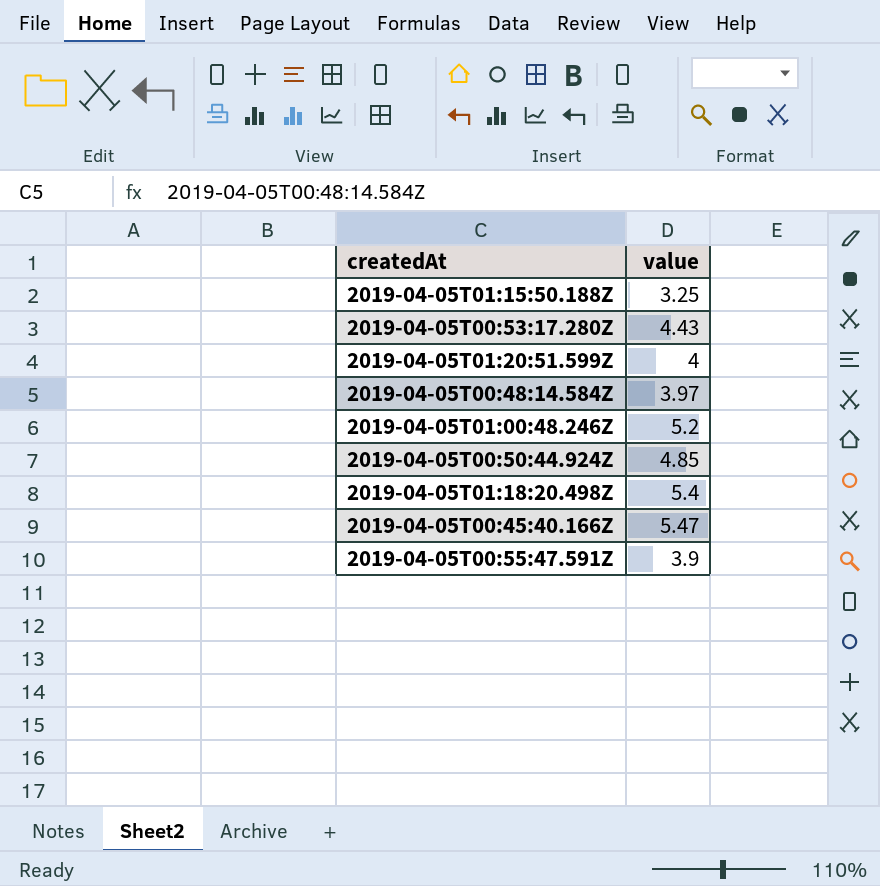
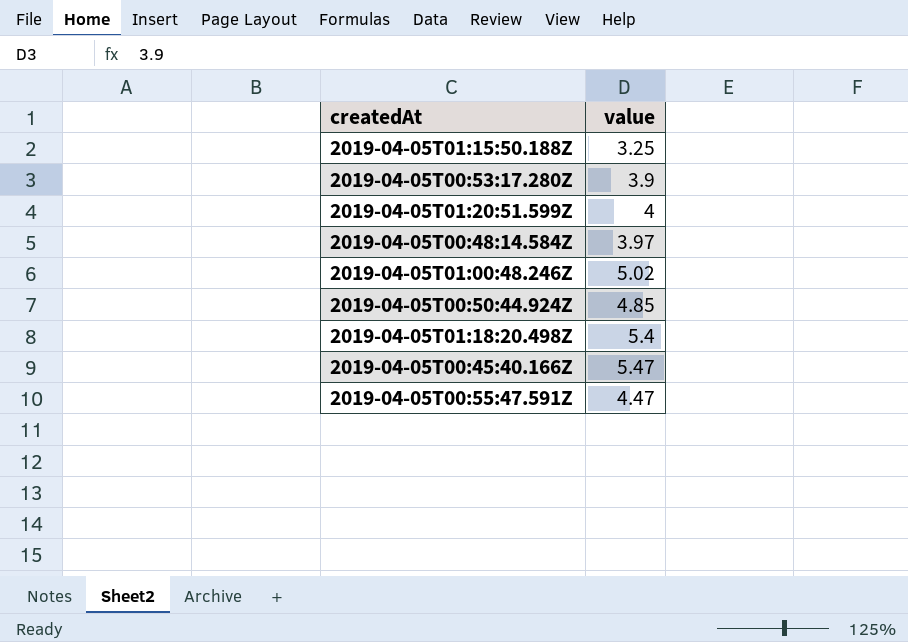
2019-04-05T00:53:17.280Z | value: 4.43 -> 3.9
2019-04-05T01:00:48.246Z | value: 5.2 -> 5.02
2019-04-05T00:55:47.591Z | value: 3.9 -> 4.47

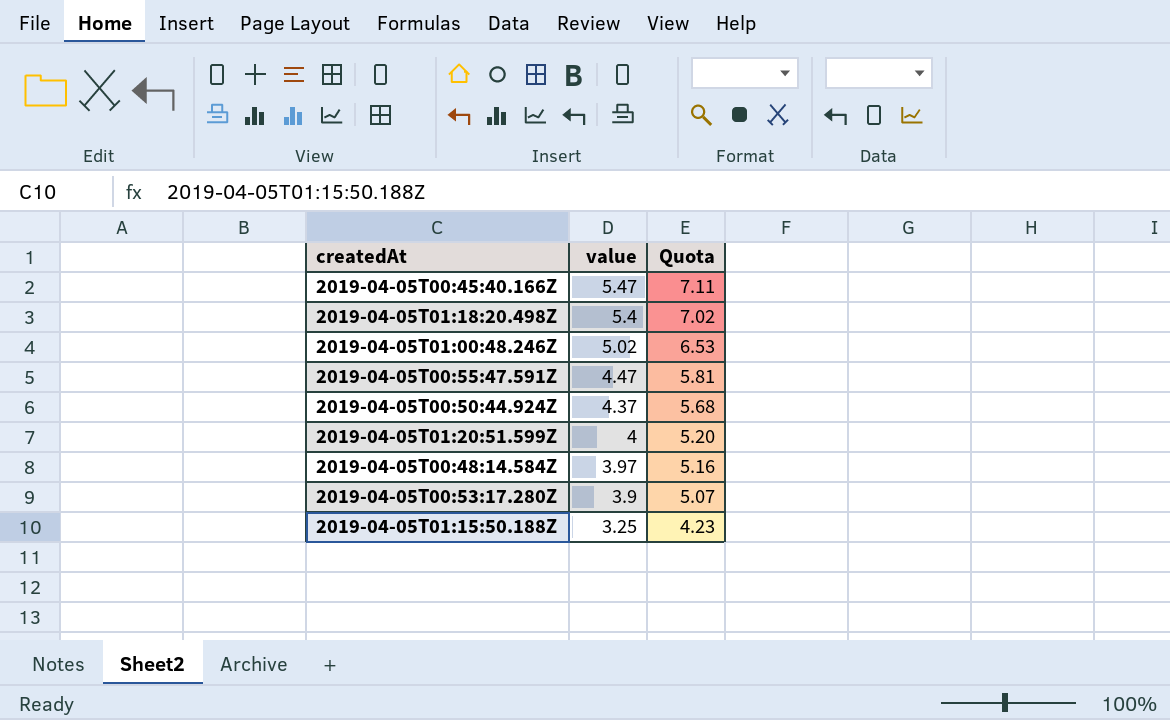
row order: none -> value descending
column Quota | formula: none -> [value] * 1.3
2019-04-05T00:50:44.924Z | value: 4.85 -> 4.37

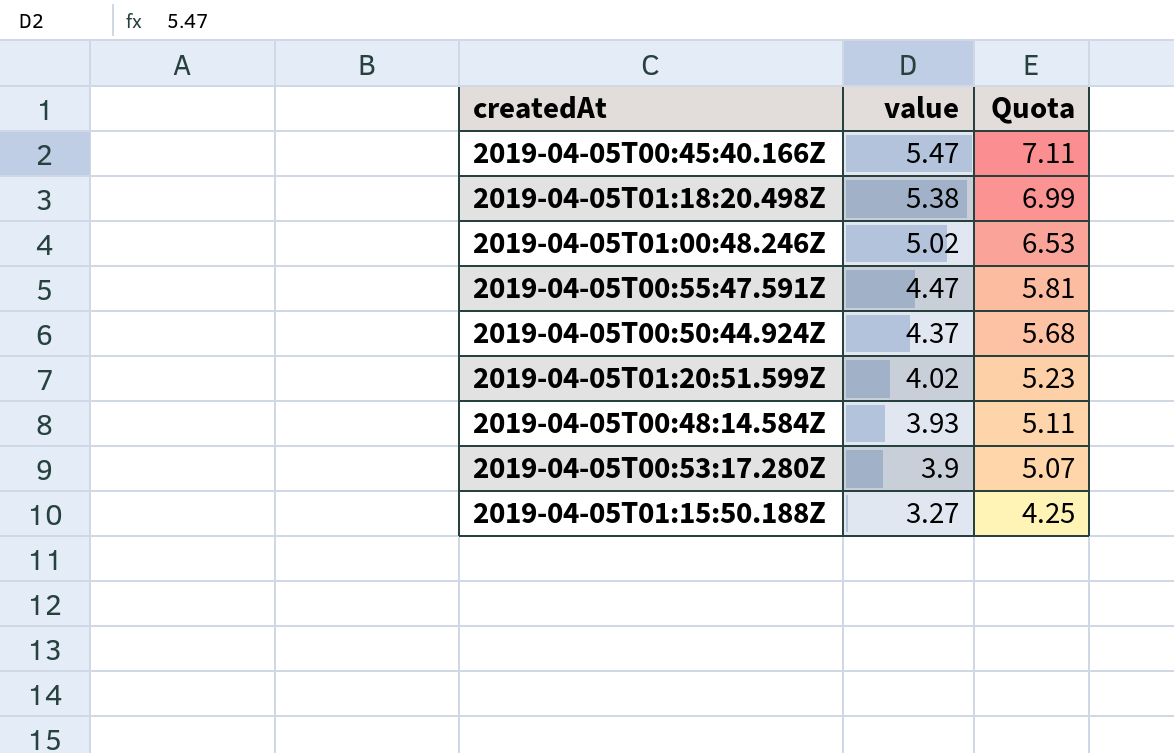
2019-04-05T01:18:20.498Z | value: 5.4 -> 5.38
2019-04-05T01:18:20.498Z | Quota: 7.02 -> 6.99
2019-04-05T01:20:51.599Z | value: 4 -> 4.02
2019-04-05T01:20:51.599Z | Quota: 5.20 -> 5.23
2019-04-05T00:48:14.584Z | value: 3.97 -> 3.93
2019-04-05T00:48:14.584Z | Quota: 5.16 -> 5.11
2019-04-05T01:15:50.188Z | value: 3.25 -> 3.27
2019-04-05T01:15:50.188Z | Quota: 4.23 -> 4.25

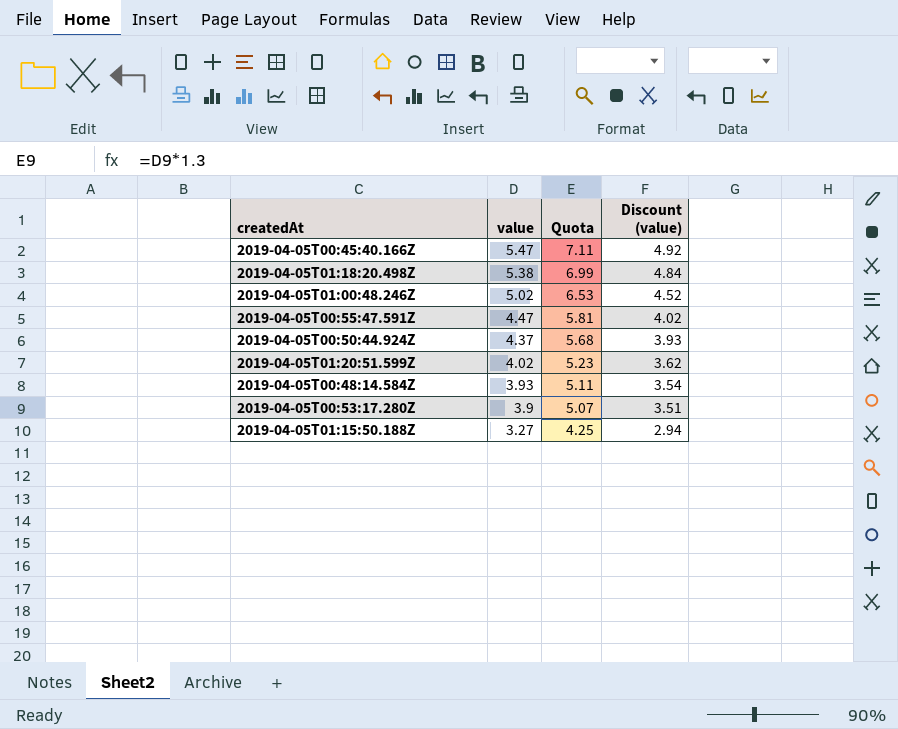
column Discount (value) | formula: none -> [value] * 0.9

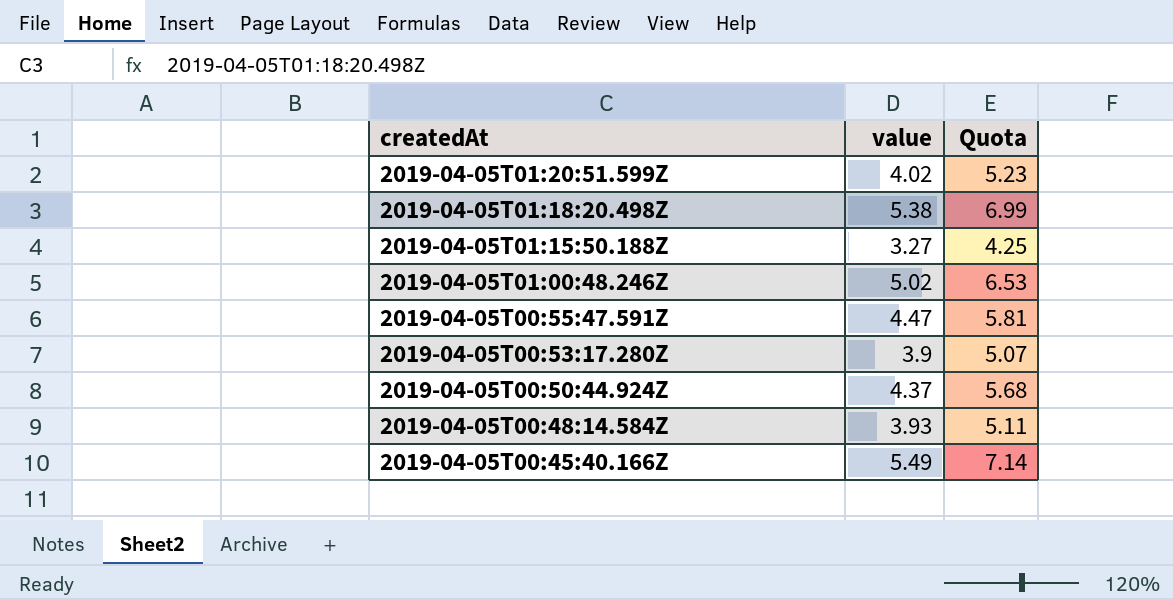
row order: value descending -> createdAt descending
column Discount (value) | formula: [value] * 0.9 -> none
2019-04-05T00:45:40.166Z | value: 5.47 -> 5.49
2019-04-05T00:45:40.166Z | Quota: 7.11 -> 7.14

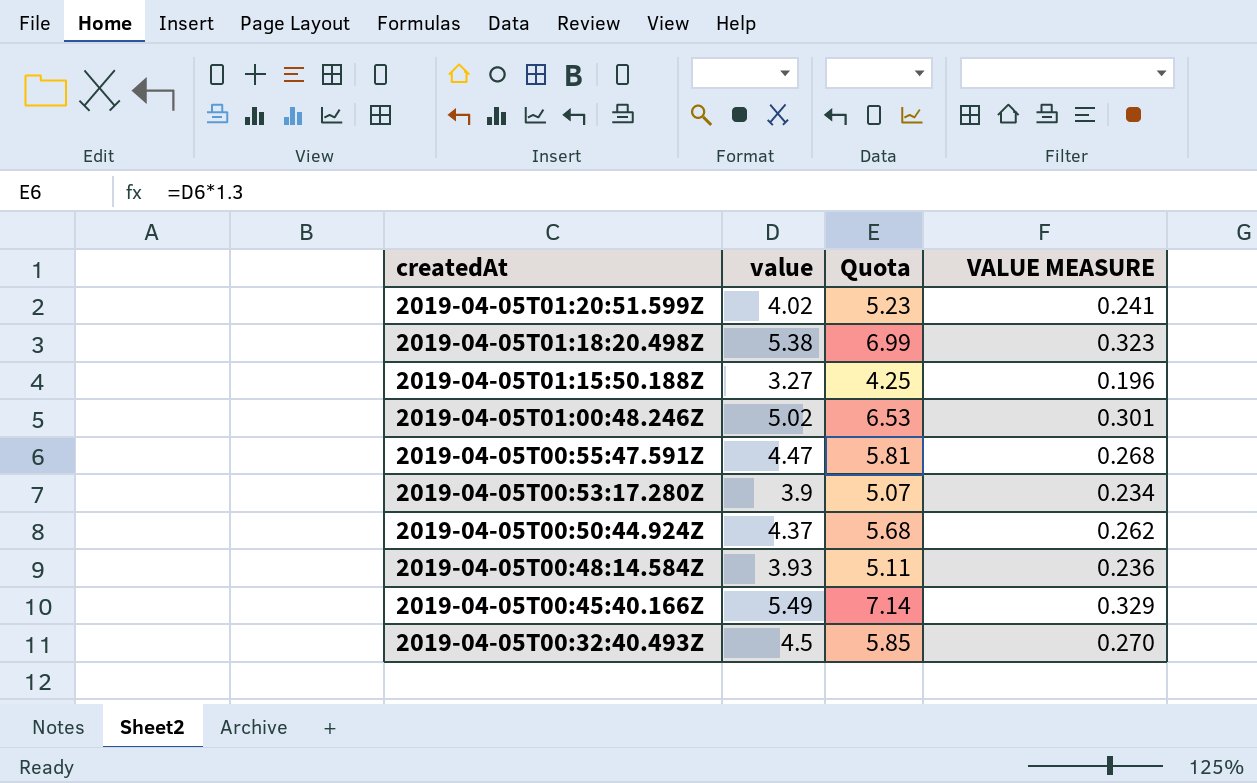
column VALUE MEASURE | formula: none -> [value] * 0.06
row 2019-04-05T00:32:40.493Z: none -> 4.5 | 5.85 | 0.270

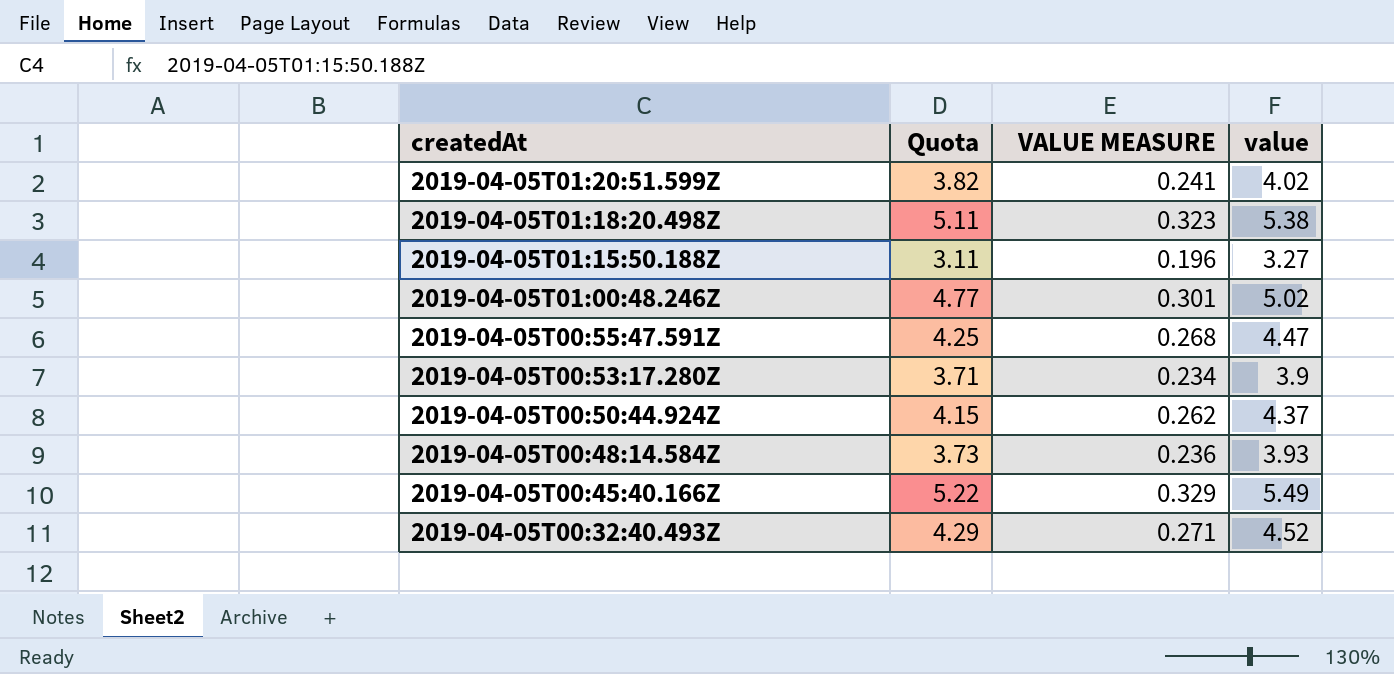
column Quota | formula: [value] * 1.3 -> [value] * 0.95
column value | position: 2 -> 4
2019-04-05T00:32:40.493Z | VALUE MEASURE: 0.270 -> 0.271
2019-04-05T00:32:40.493Z | value: 4.5 -> 4.52

